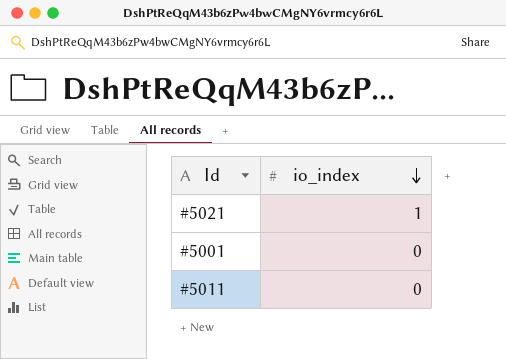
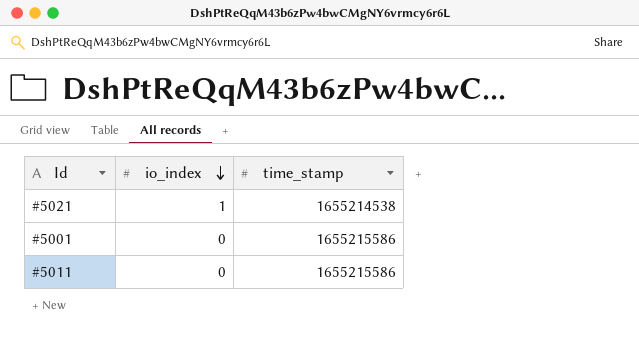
column time_stamp | position: none -> 3

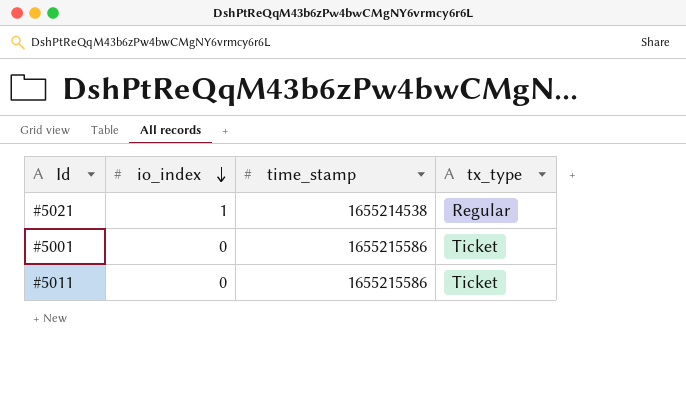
column tx_type | position: none -> 4

